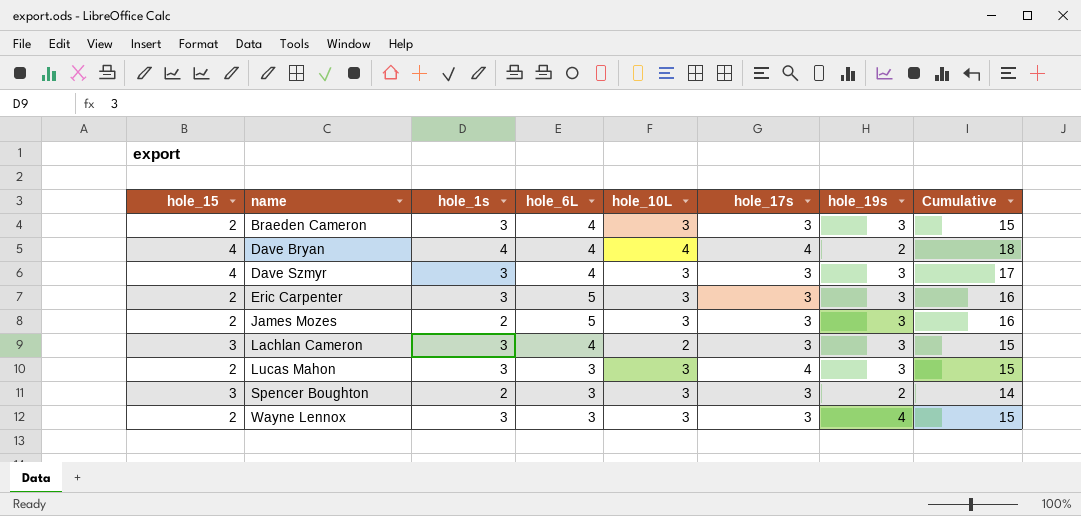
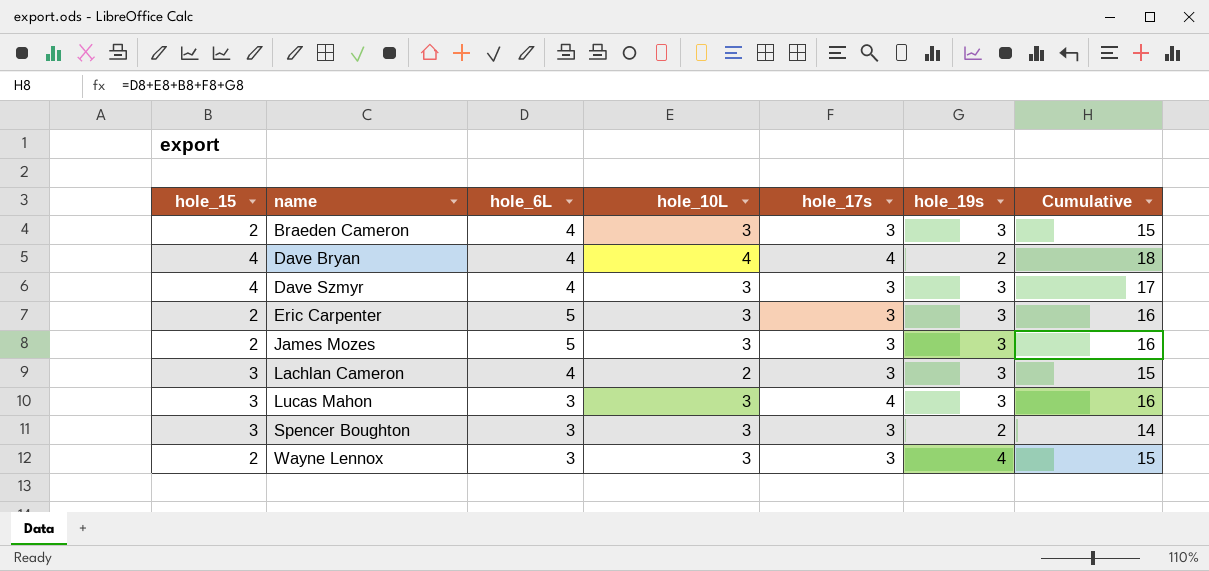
column hole_1s | position: 3 -> none
Lucas Mahon | hole_15: 2 -> 3
Lucas Mahon | Cumulative: 15 -> 16

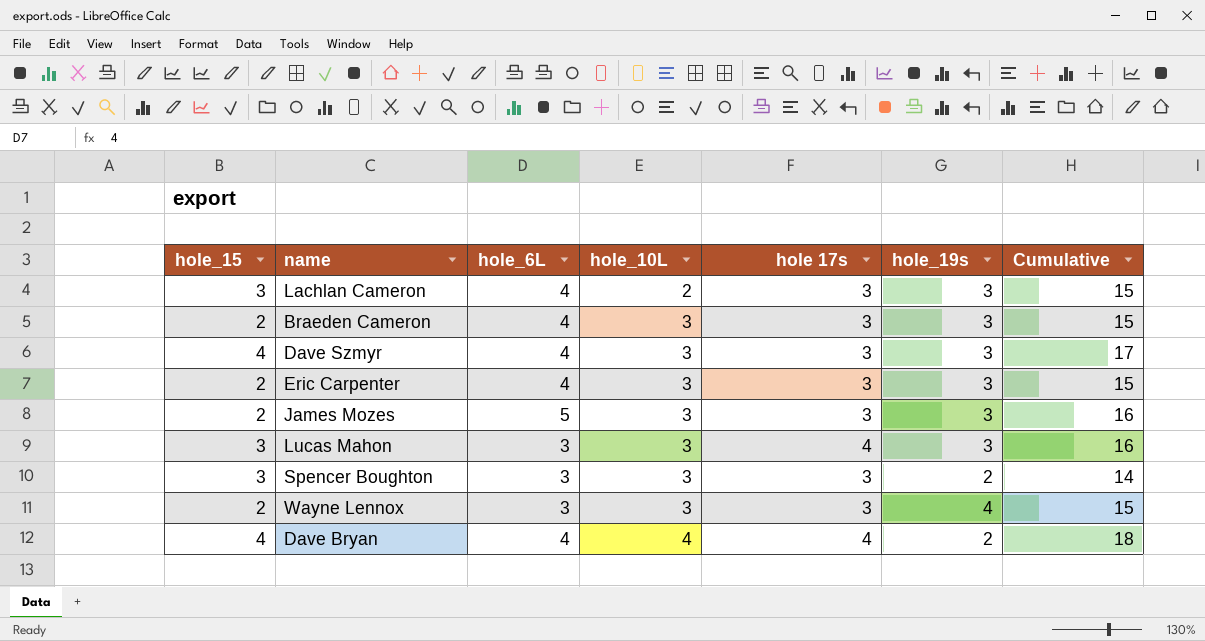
row order: name ascending -> hole_10L ascending
column name: hole_17s -> hole 17s
Eric Carpenter | hole_6L: 5 -> 4
Eric Carpenter | Cumulative: 16 -> 15

